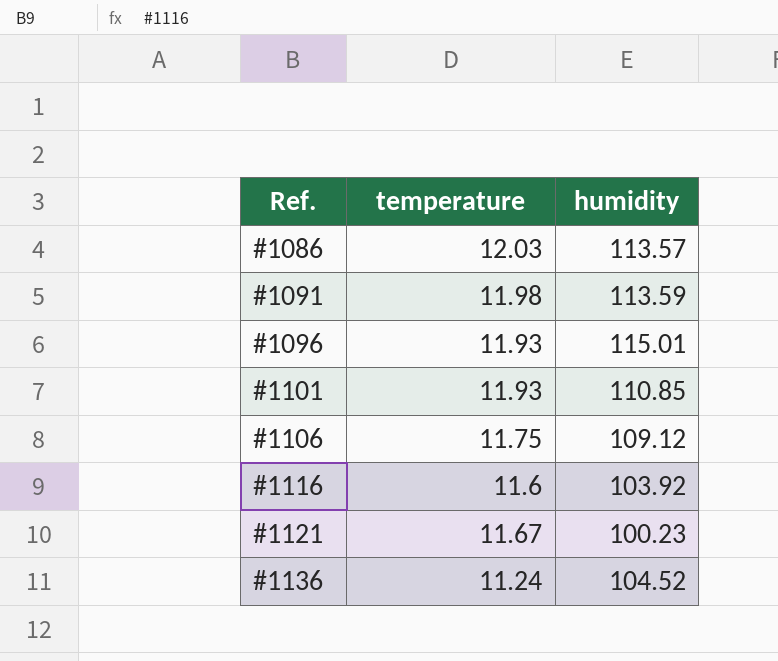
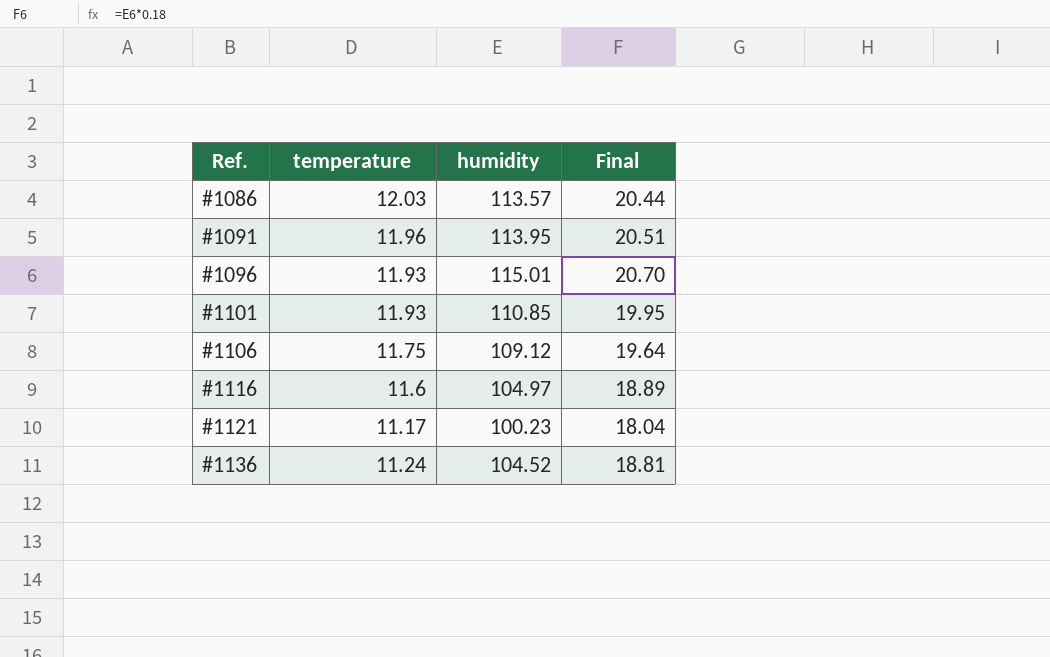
column Final | formula: none -> [humidity] * 0.18
#1091 | temperature: 11.98 -> 11.96
#1091 | humidity: 113.59 -> 113.95
#1116 | humidity: 103.92 -> 104.97
#1121 | temperature: 11.67 -> 11.17

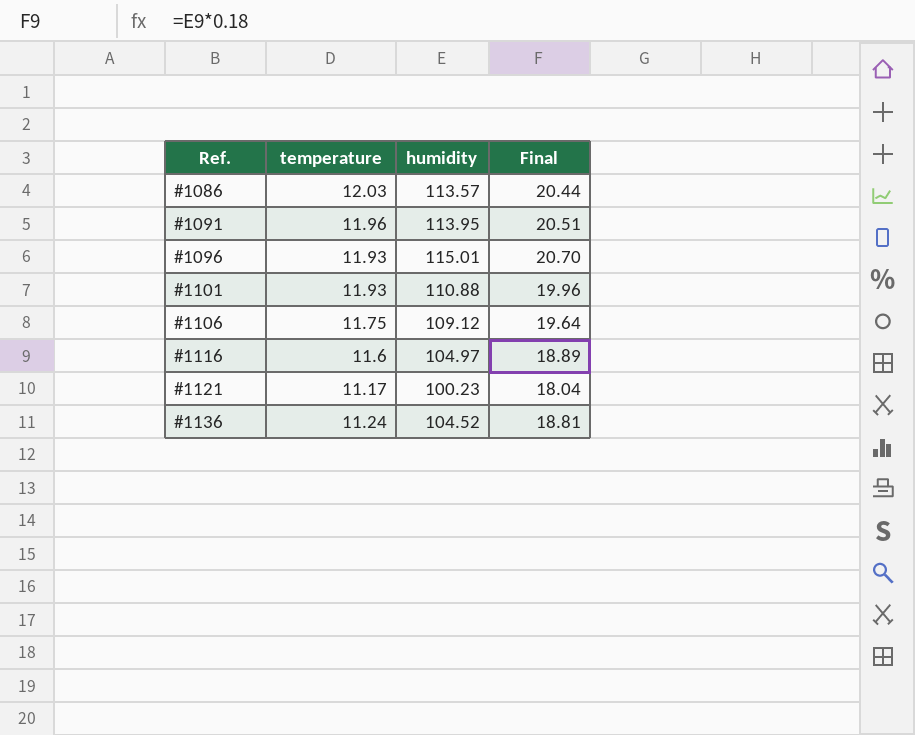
#1101 | humidity: 110.85 -> 110.88
#1101 | Final: 19.95 -> 19.96

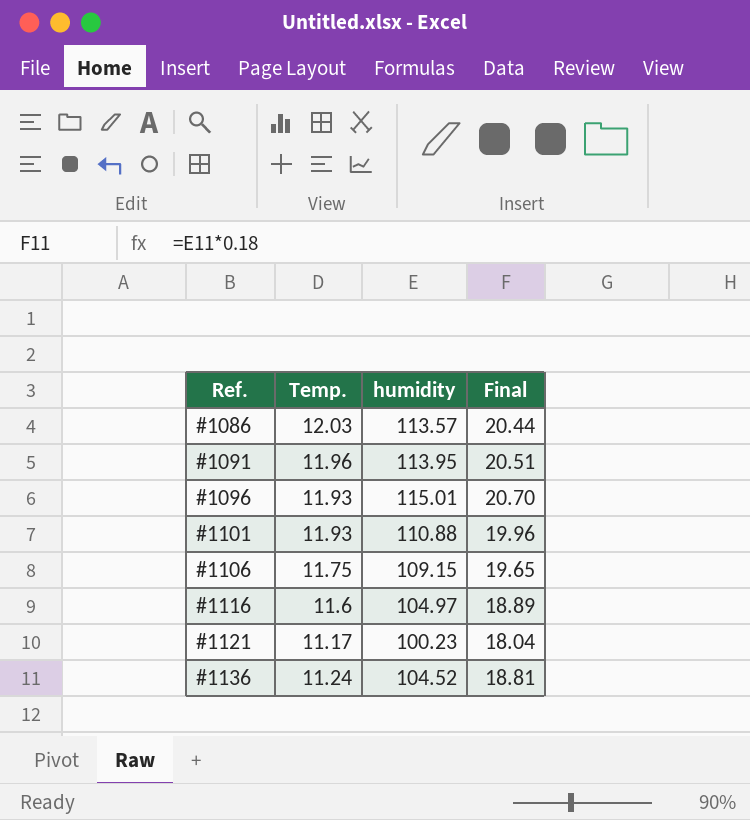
column name: temperature -> Temp.
#1106 | humidity: 109.12 -> 109.15
#1106 | Final: 19.64 -> 19.65

